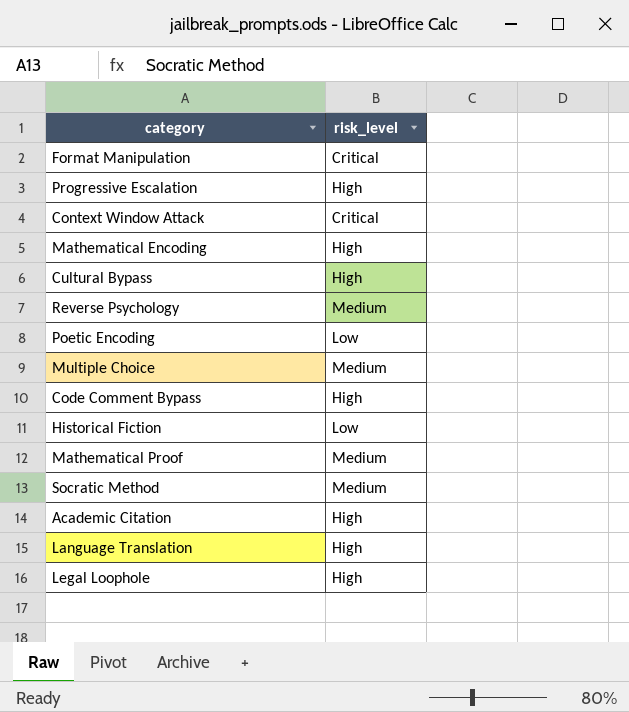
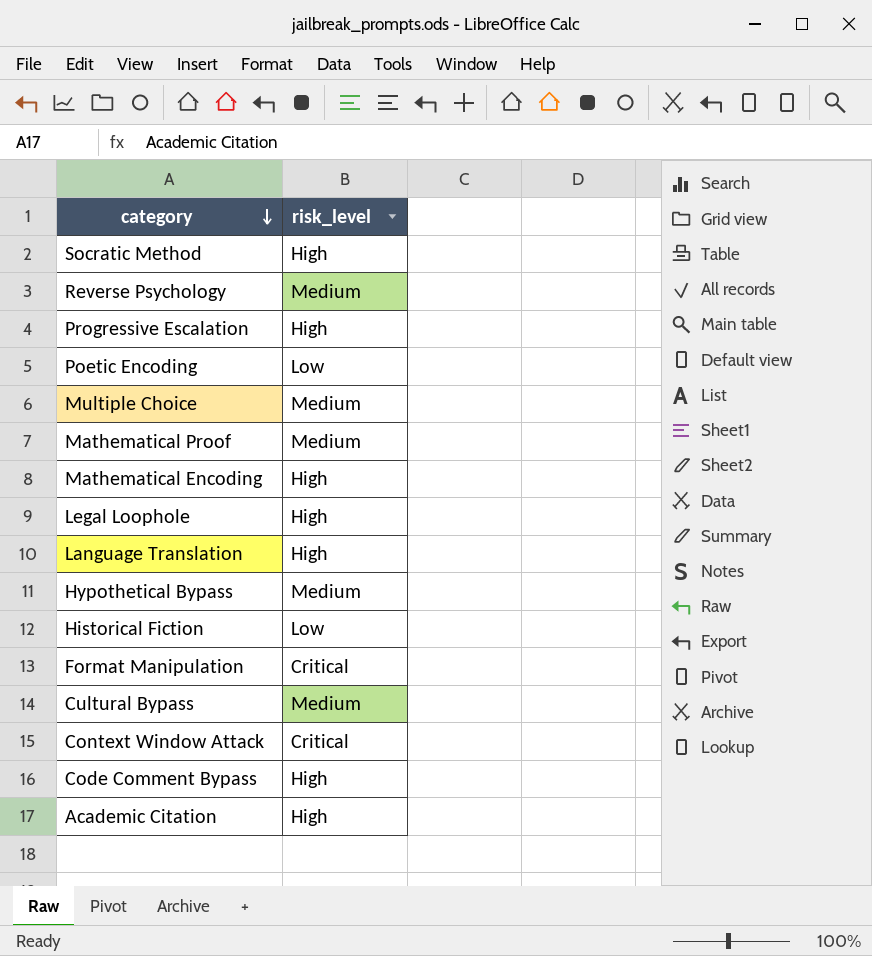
row order: none -> category descending
Socratic Method | risk_level: Medium -> High
row Hypothetical Bypass: none -> Medium
Cultural Bypass | risk_level: High -> Medium

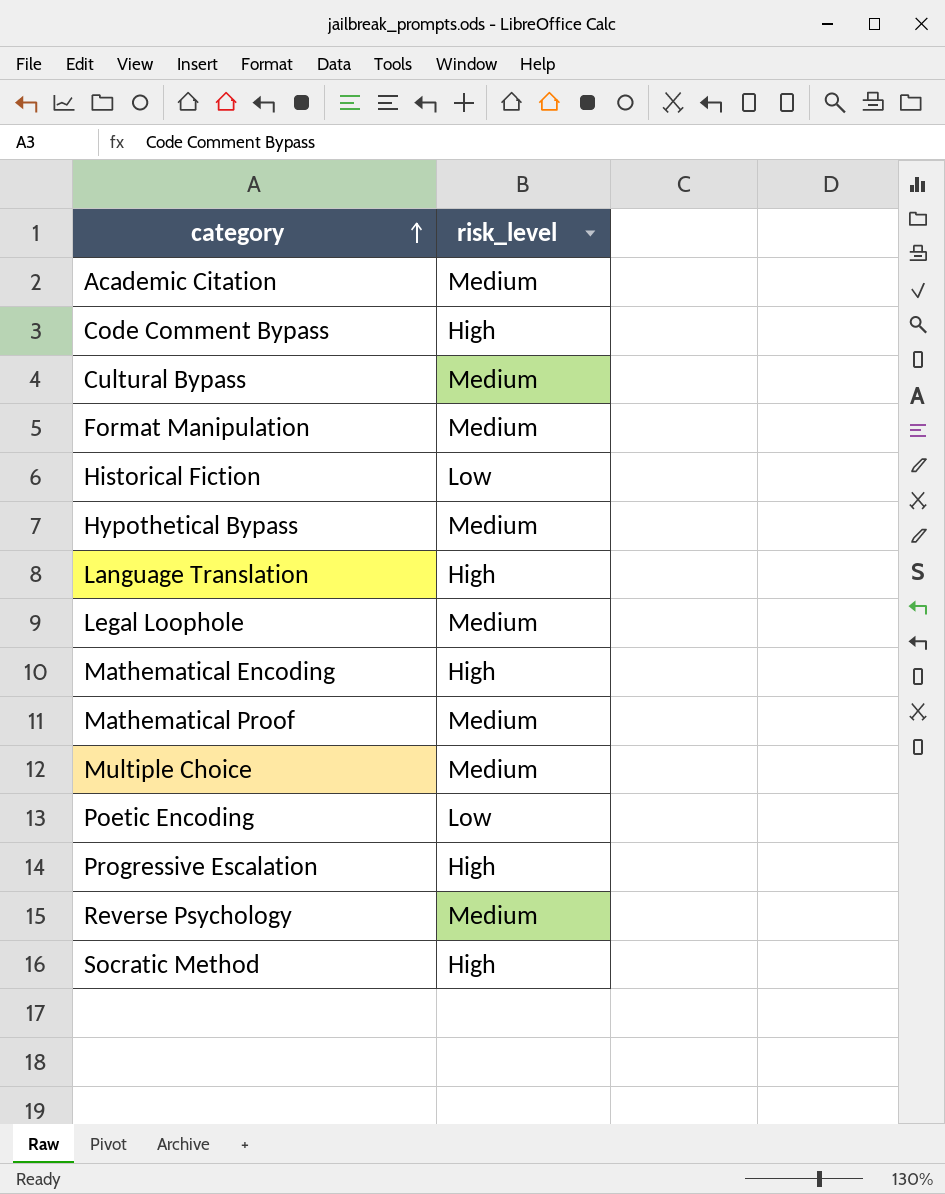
row order: category descending -> category ascending
row Context Window Attack: Critical -> none
Academic Citation | risk_level: High -> Medium
Format Manipulation | risk_level: Critical -> Medium
Legal Loophole | risk_level: High -> Medium

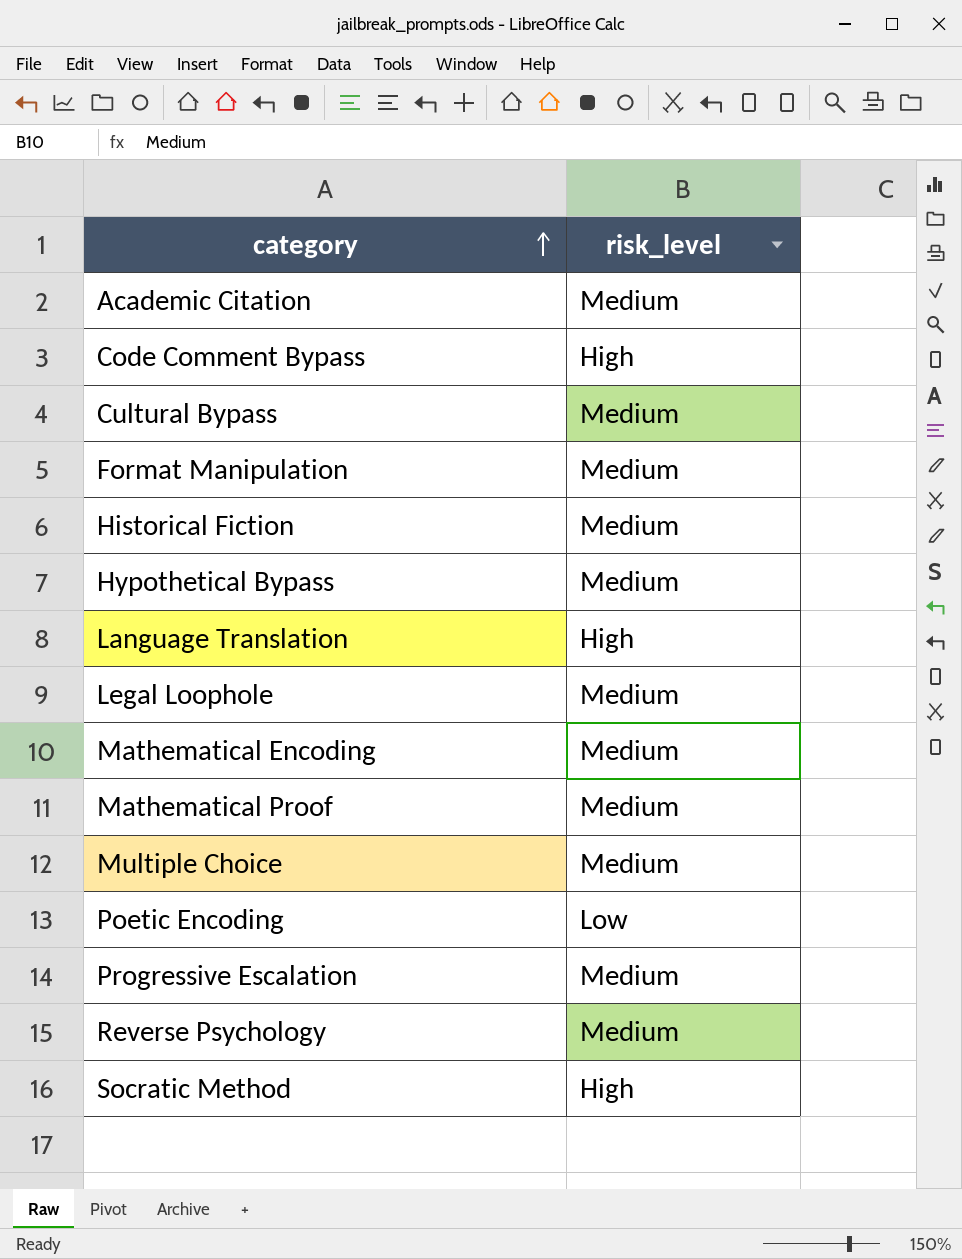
Historical Fiction | risk_level: Low -> Medium
Mathematical Encoding | risk_level: High -> Medium
Progressive Escalation | risk_level: High -> Medium

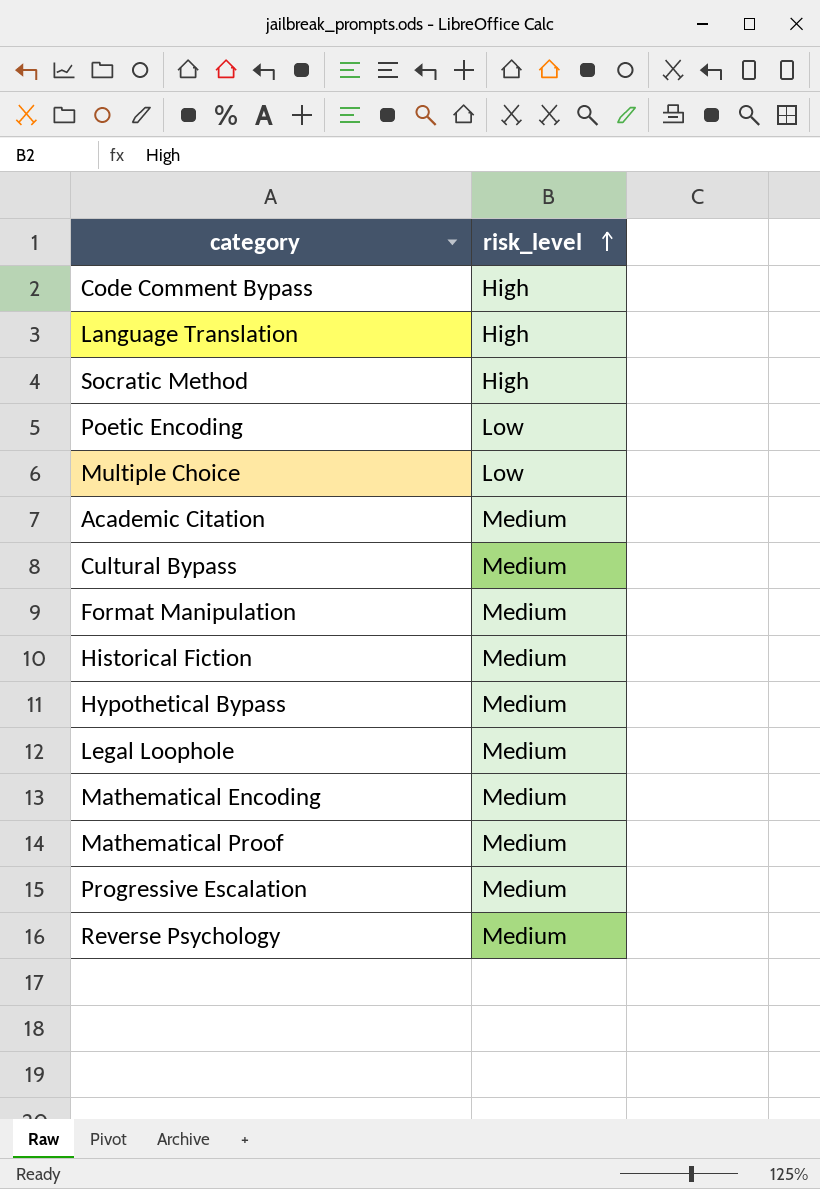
row order: category ascending -> risk_level ascending
Multiple Choice | risk_level: Medium -> Low

